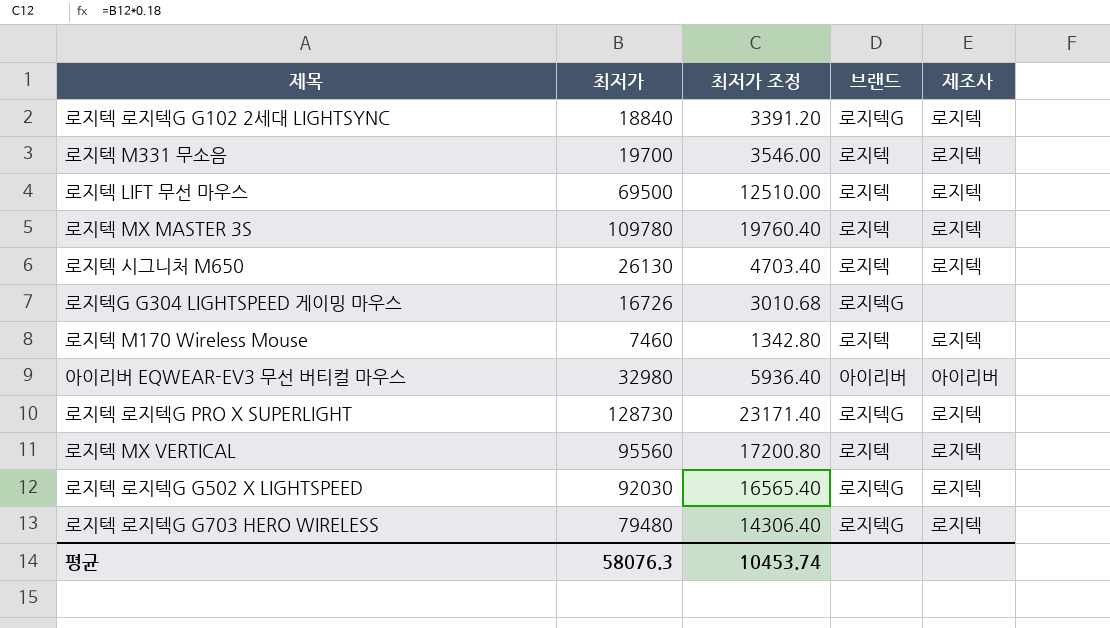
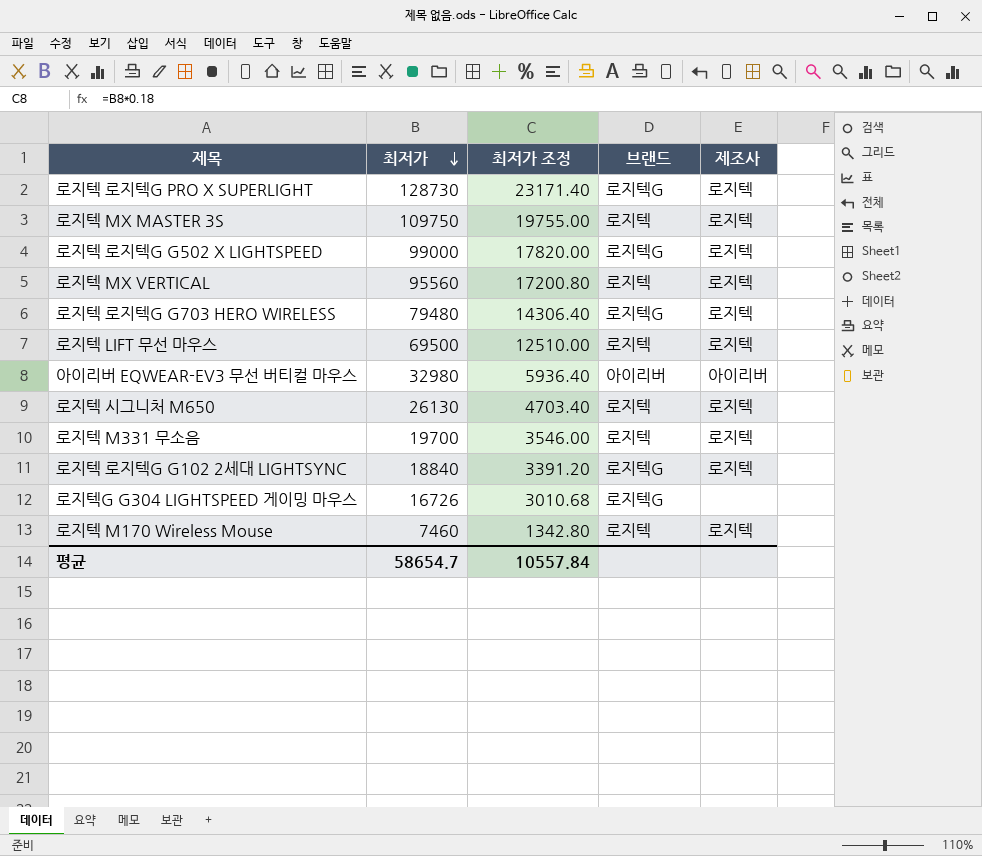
row order: none -> 최저가 descending
로지텍 MX MASTER 3S | 최저가: 109780 -> 109750
로지텍 MX MASTER 3S | 최저가 조정: 19760.40 -> 19755.00
로지텍 로지텍G G502 X LIGHTSPEED | 최저가: 92030 -> 99000
로지텍 로지텍G G502 X LIGHTSPEED | 최저가 조정: 16565.40 -> 17820.00
평균 | 최저가: 58076.3 -> 58654.7
평균 | 최저가 조정: 10453.74 -> 10557.84

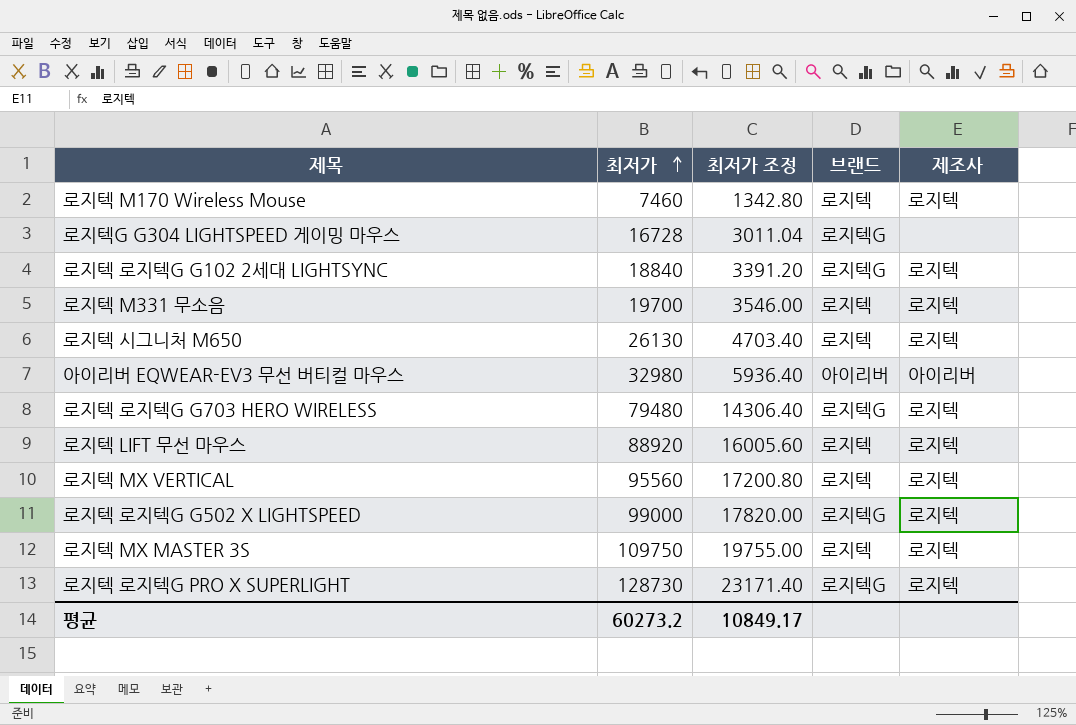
row order: 최저가 descending -> 최저가 ascending
로지텍G G304 LIGHTSPEED 게이밍 마우스 | 최저가: 16726 -> 16728
로지텍G G304 LIGHTSPEED 게이밍 마우스 | 최저가 조정: 3010.68 -> 3011.04
로지텍 LIFT 무선 마우스 | 최저가: 69500 -> 88920
로지텍 LIFT 무선 마우스 | 최저가 조정: 12510.00 -> 16005.60
평균 | 최저가: 58654.7 -> 60273.2
평균 | 최저가 조정: 10557.84 -> 10849.17

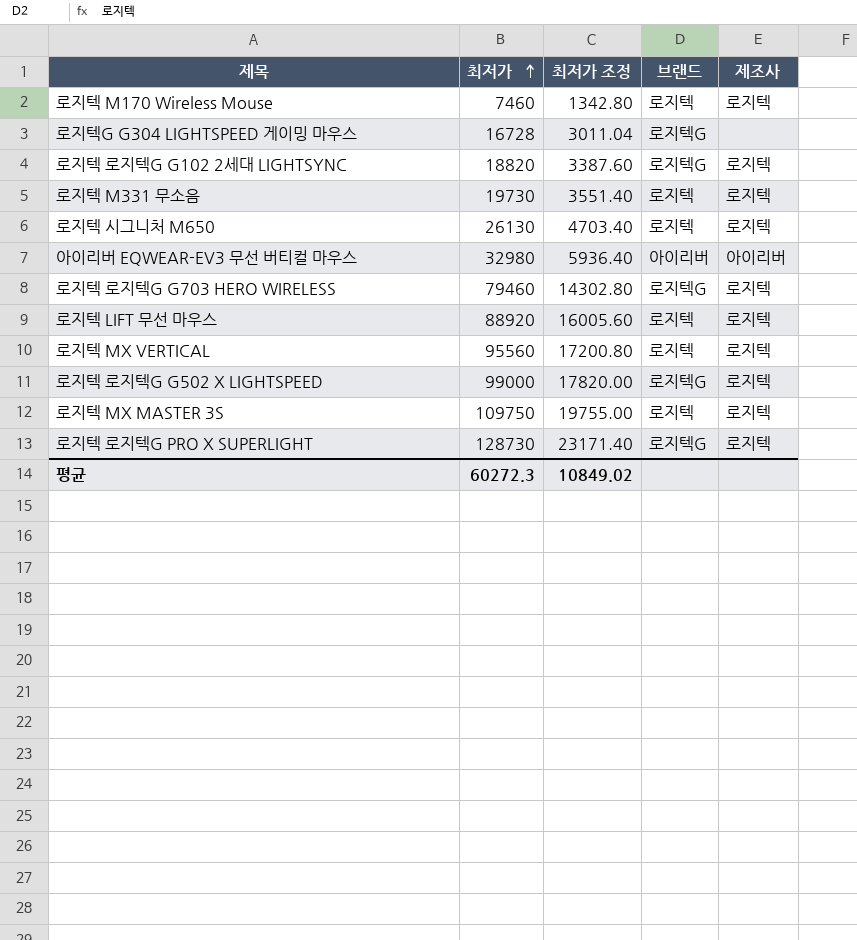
로지텍 로지텍G G102 2세대 LIGHTSYNC | 최저가: 18840 -> 18820
로지텍 로지텍G G102 2세대 LIGHTSYNC | 최저가 조정: 3391.20 -> 3387.60
로지텍 M331 무소음 | 최저가: 19700 -> 19730
로지텍 M331 무소음 | 최저가 조정: 3546.00 -> 3551.40
로지텍 로지텍G G703 HERO WIRELESS | 최저가: 79480 -> 79460
로지텍 로지텍G G703 HERO WIRELESS | 최저가 조정: 14306.40 -> 14302.80
평균 | 최저가: 60273.2 -> 60272.3
평균 | 최저가 조정: 10849.17 -> 10849.02

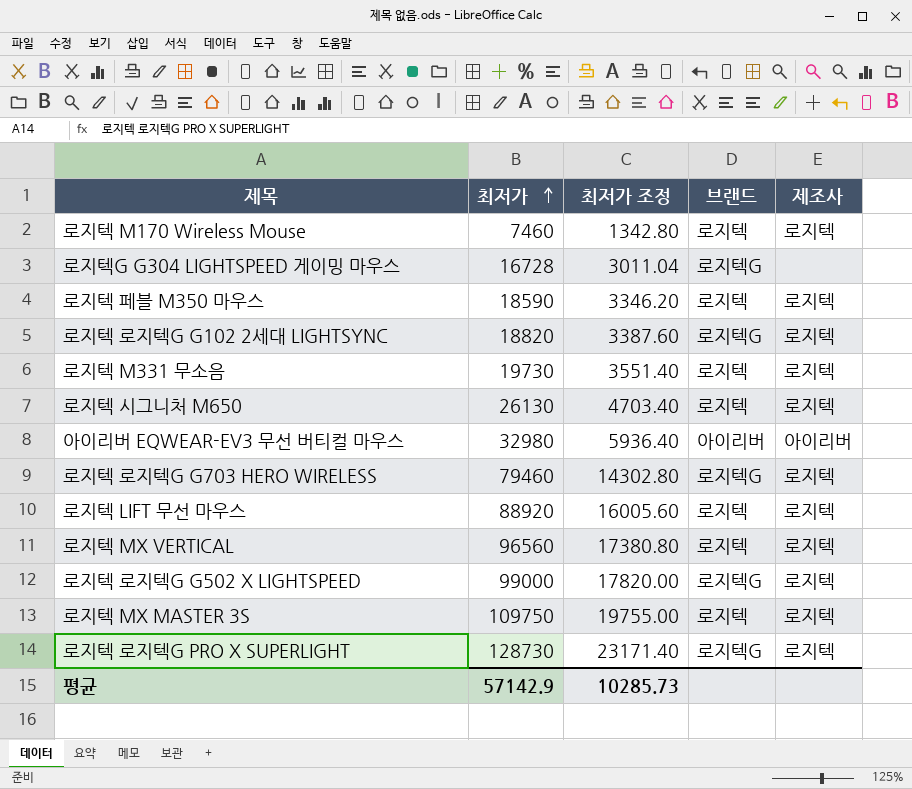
row 로지텍 페블 M350 마우스: none -> 18590 | 3346.20 | 로지텍 | 로지텍
로지텍 MX VERTICAL | 최저가: 95560 -> 96560
로지텍 MX VERTICAL | 최저가 조정: 17200.80 -> 17380.80
평균 | 최저가: 60272.3 -> 57142.9
평균 | 최저가 조정: 10849.02 -> 10285.73

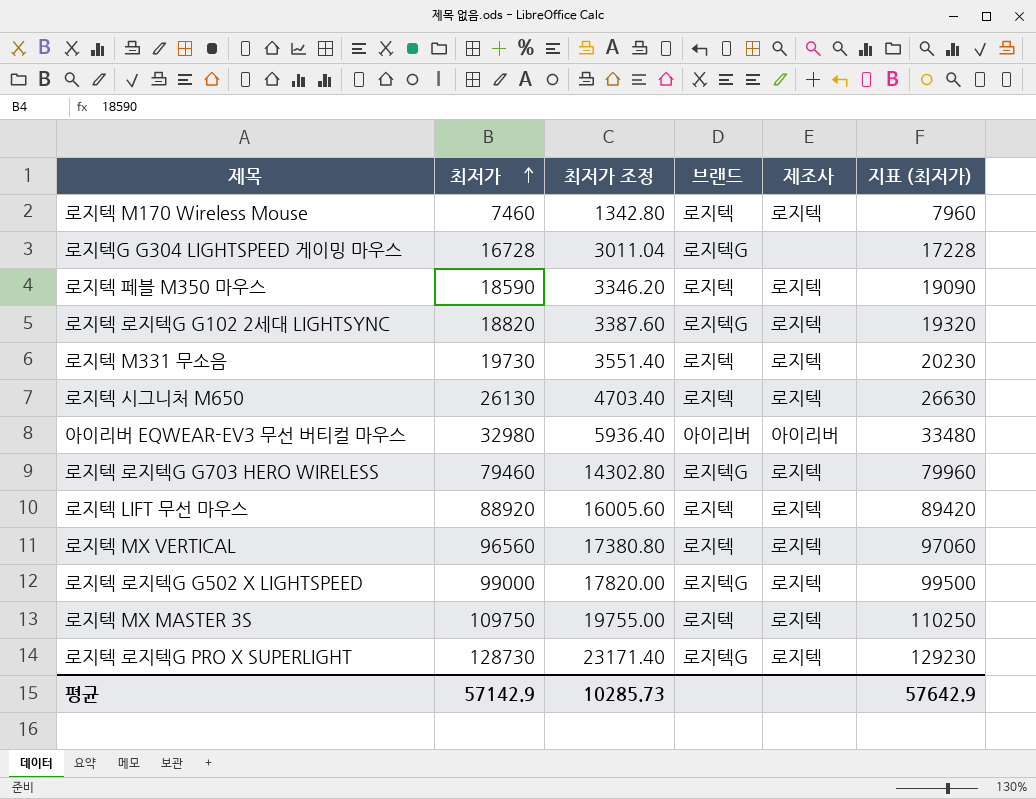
column 지표 (최저가) | formula: none -> [최저가] + 500

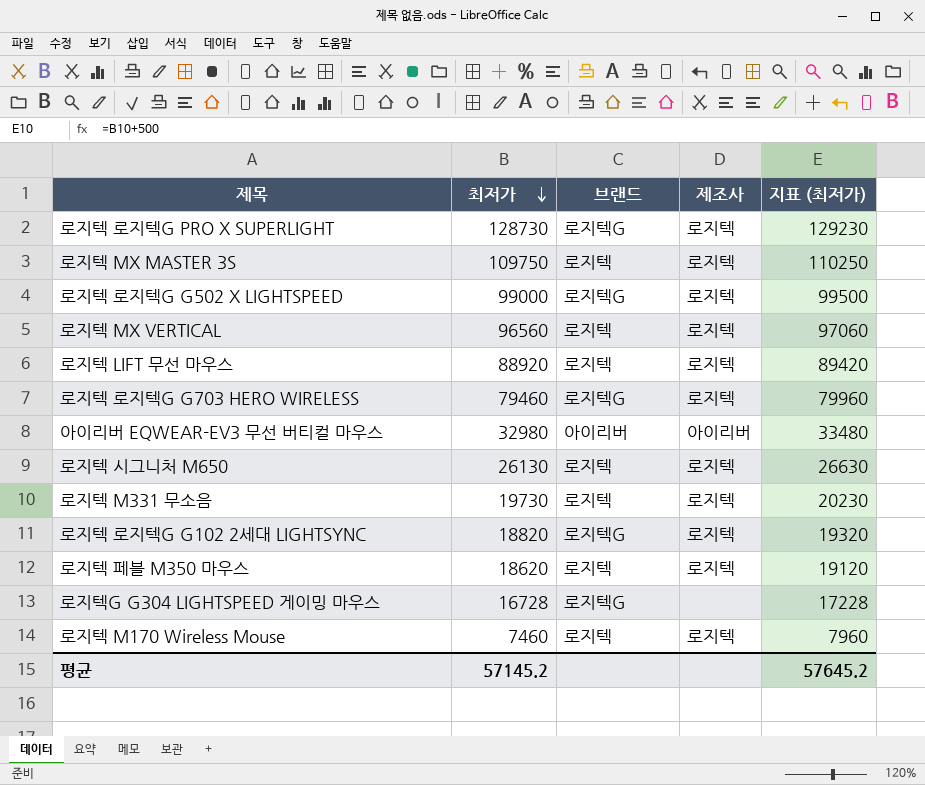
row order: 최저가 ascending -> 최저가 descending
column 최저가 조정 | formula: [최저가] * 0.18 -> none
로지텍 페블 M350 마우스 | 최저가: 18590 -> 18620
로지텍 페블 M350 마우스 | 지표 (최저가): 19090 -> 19120
평균 | 최저가: 57142.9 -> 57145.2
평균 | 지표 (최저가): 57642.9 -> 57645.2

